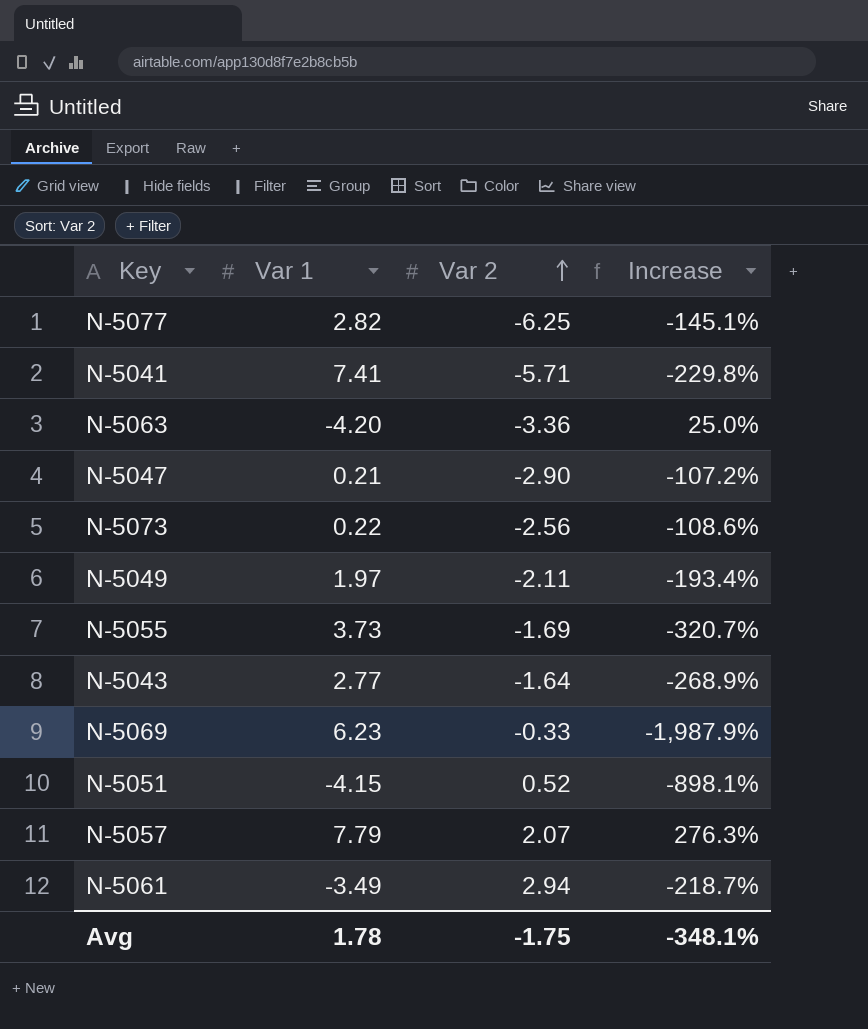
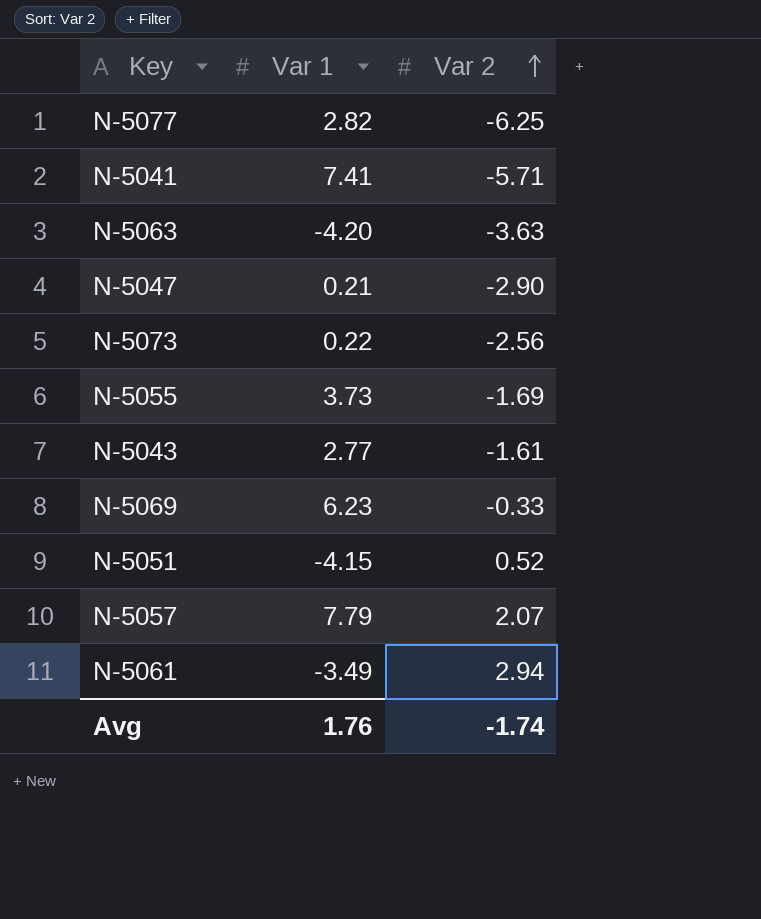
column Increase | formula: ([Var 1] - [Var 2]) / [Var 2] -> none
row N-5049: 1.97 | -2.11 | -193.4% -> none
N-5063 | Var 2: -3.36 -> -3.63
N-5043 | Var 2: -1.64 -> -1.61
Avg | Var 1: 1.78 -> 1.76
Avg | Var 2: -1.75 -> -1.74

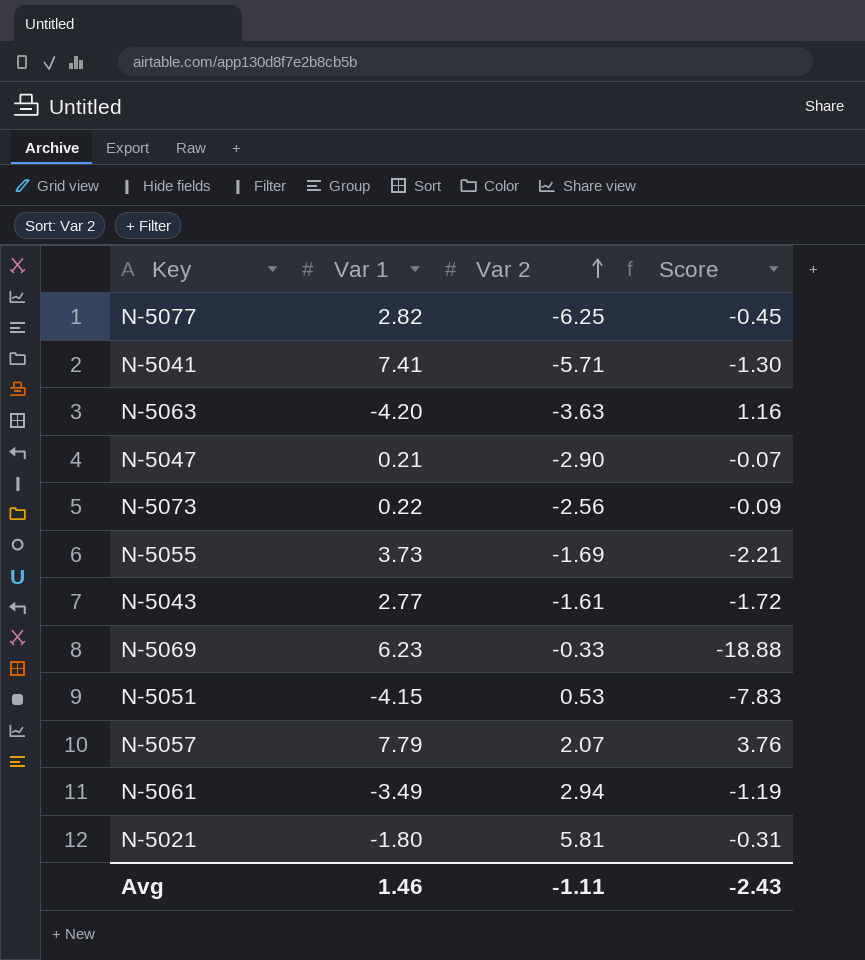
column Score | formula: none -> [Var 1] / [Var 2]
N-5051 | Var 2: 0.52 -> 0.53
row N-5021: none -> -1.80 | 5.81 | -0.31
Avg | Var 1: 1.76 -> 1.46
Avg | Var 2: -1.74 -> -1.11

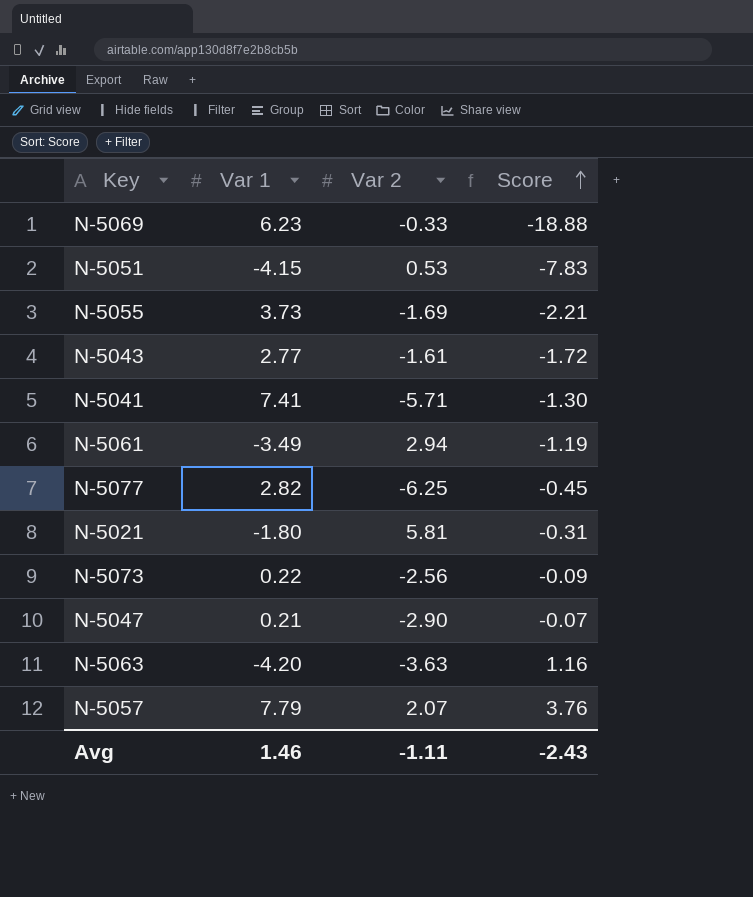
row order: Var 2 ascending -> Score ascending

